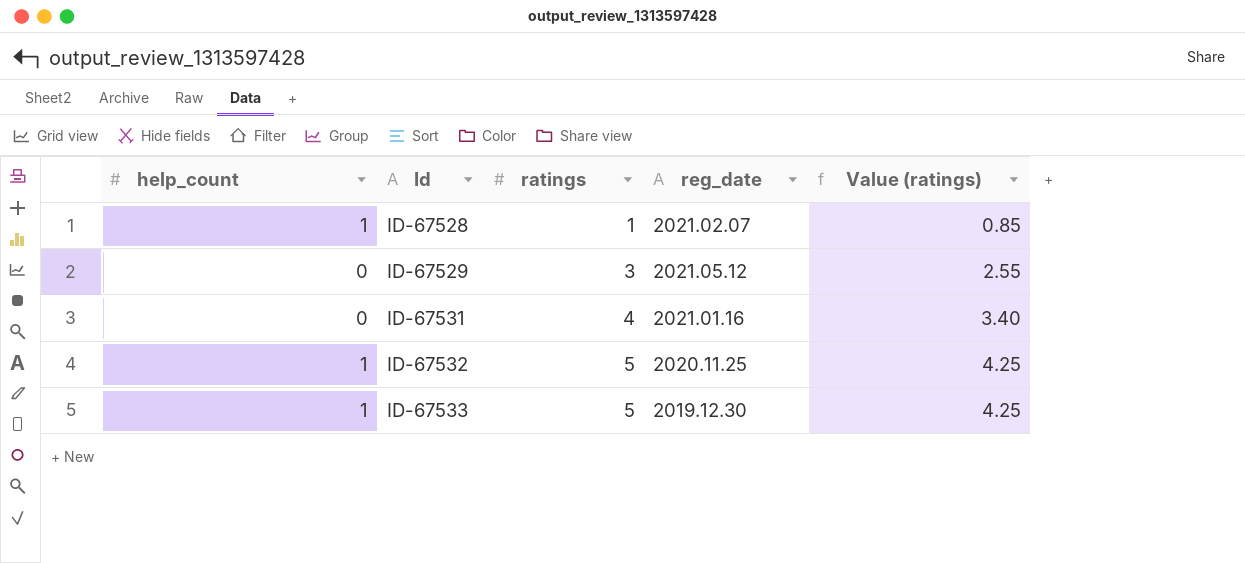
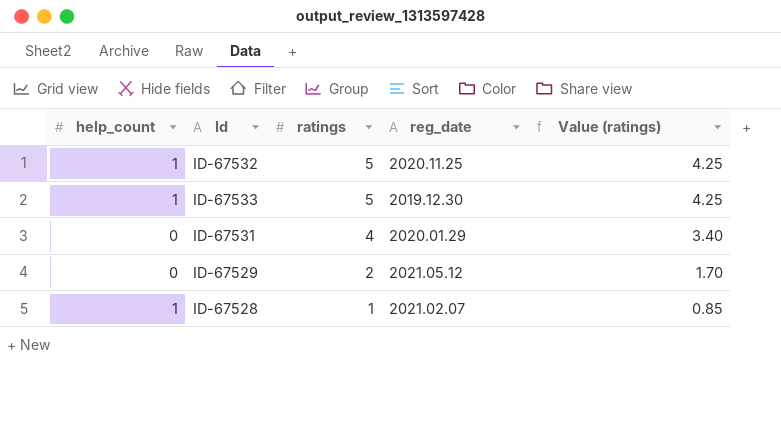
row order: Id ascending -> ratings descending
ID-67531 | reg_date: 2021.01.16 -> 2020.01.29
ID-67529 | ratings: 3 -> 2
ID-67529 | Value (ratings): 2.55 -> 1.70

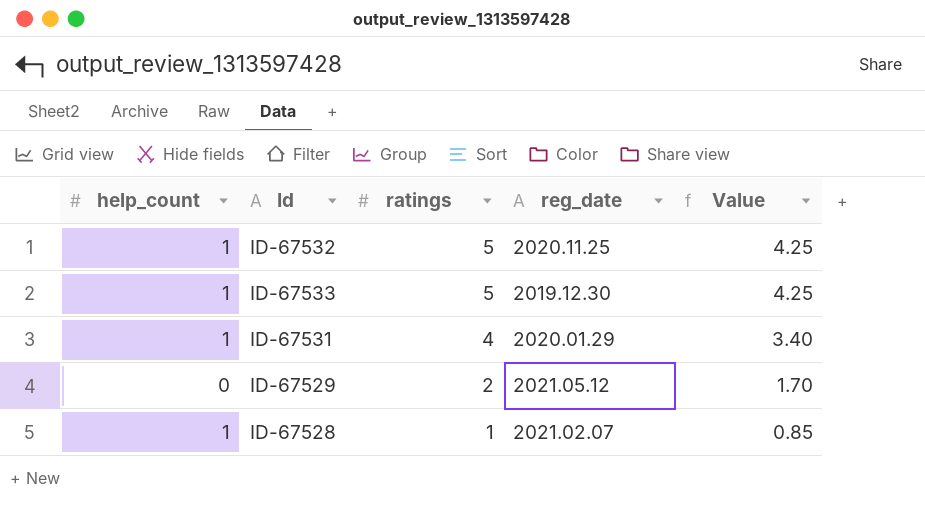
column name: Value (ratings) -> Value
ID-67531 | help_count: 0 -> 1

